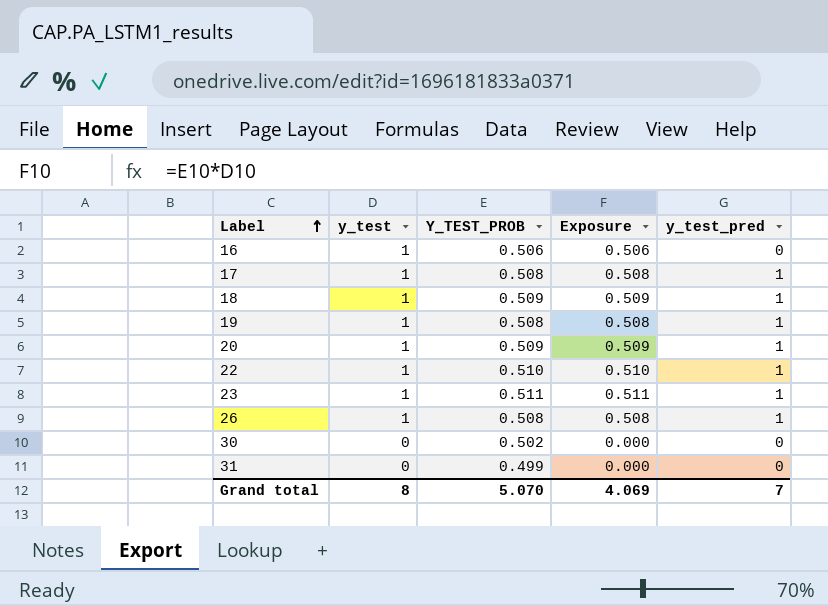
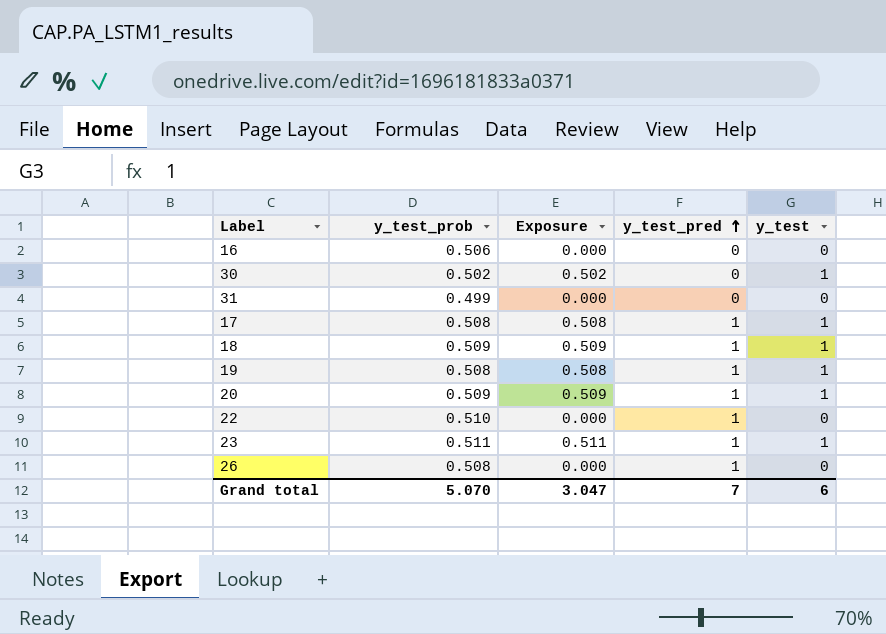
row order: Label ascending -> y_test_pred ascending
column name: Y_TEST_PROB -> y_test_prob
column y_test | position: 2 -> 5
16 | Exposure: 0.506 -> 0.000
16 | y_test: 1 -> 0
30 | Exposure: 0.000 -> 0.502
30 | y_test: 0 -> 1
22 | Exposure: 0.510 -> 0.000
22 | y_test: 1 -> 0
26 | Exposure: 0.508 -> 0.000
26 | y_test: 1 -> 0
Grand total | Exposure: 4.069 -> 3.047
Grand total | y_test: 8 -> 6

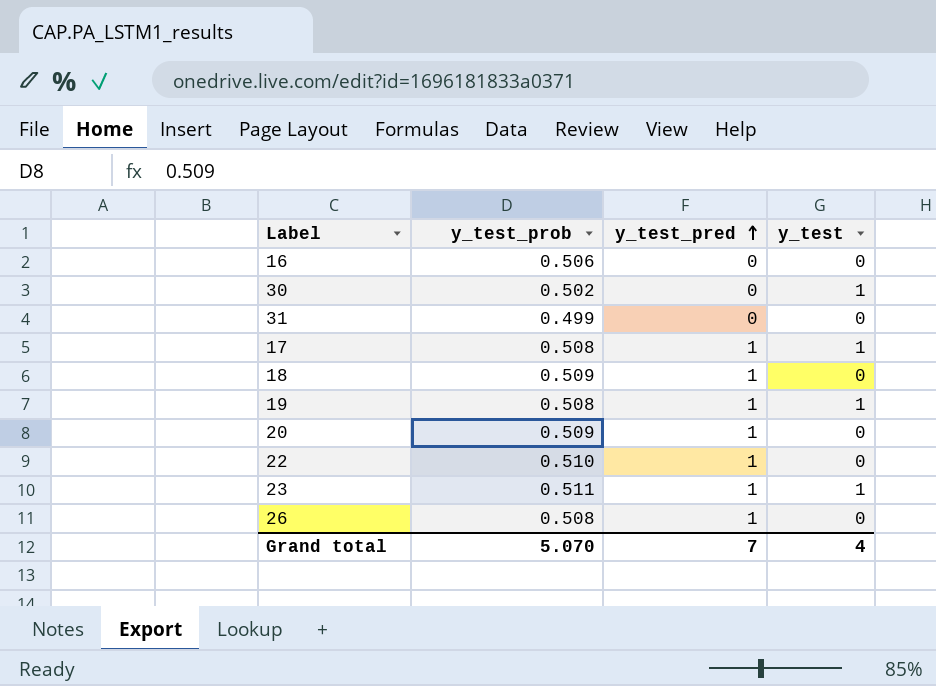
column Exposure | formula: [y_test_prob] * [y_test] -> none
18 | y_test: 1 -> 0
20 | y_test: 1 -> 0
Grand total | y_test: 6 -> 4

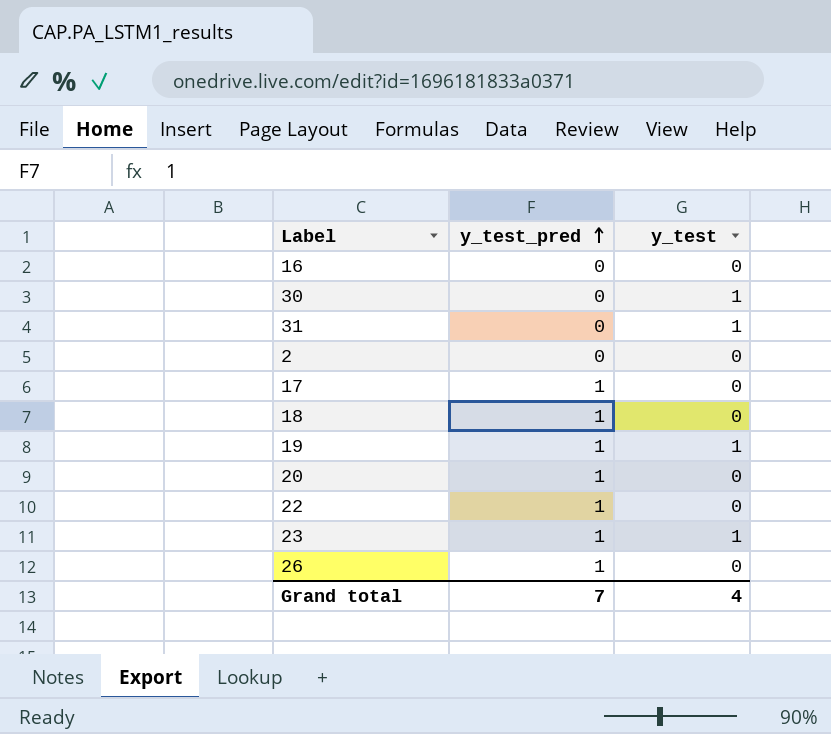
column y_test_prob | position: 2 -> none
31 | y_test: 0 -> 1
row 2: none -> 0 | 0
17 | y_test: 1 -> 0

